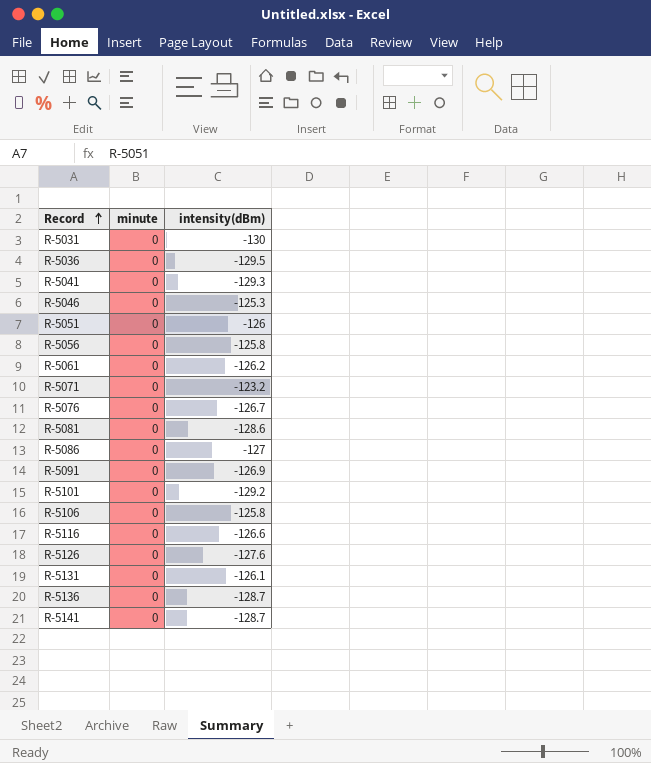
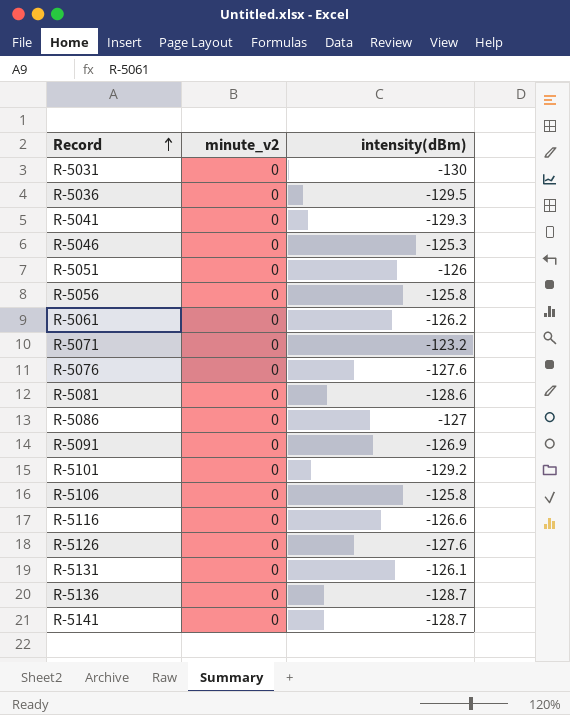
column name: minute -> minute_v2
R-5076 | intensity(dBm): -126.7 -> -127.6

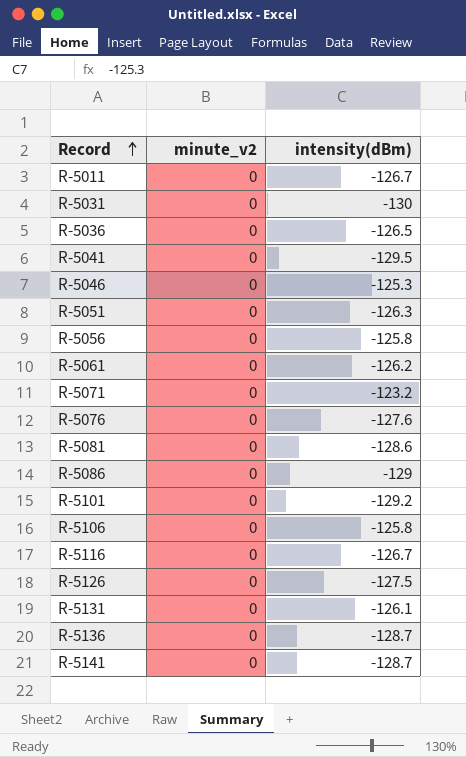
row R-5091: 0 | -126.9 -> none
row R-5011: none -> 0 | -126.7
R-5036 | intensity(dBm): -129.5 -> -126.5
R-5041 | intensity(dBm): -129.3 -> -129.5
R-5051 | intensity(dBm): -126 -> -126.3
R-5086 | intensity(dBm): -127 -> -129
R-5116 | intensity(dBm): -126.6 -> -126.7
R-5126 | intensity(dBm): -127.6 -> -127.5

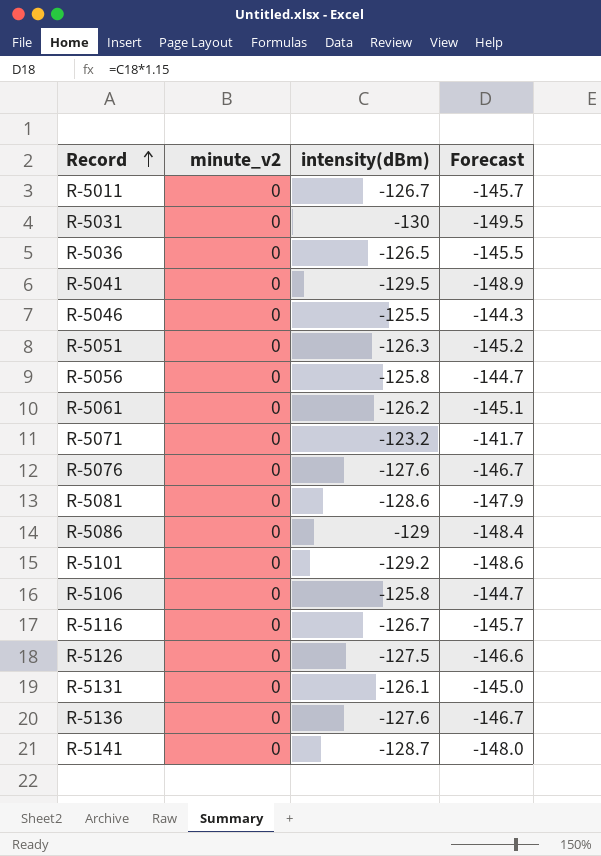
column Forecast | formula: none -> [intensity(dBm)] * 1.15
R-5046 | intensity(dBm): -125.3 -> -125.5
R-5136 | intensity(dBm): -128.7 -> -127.6

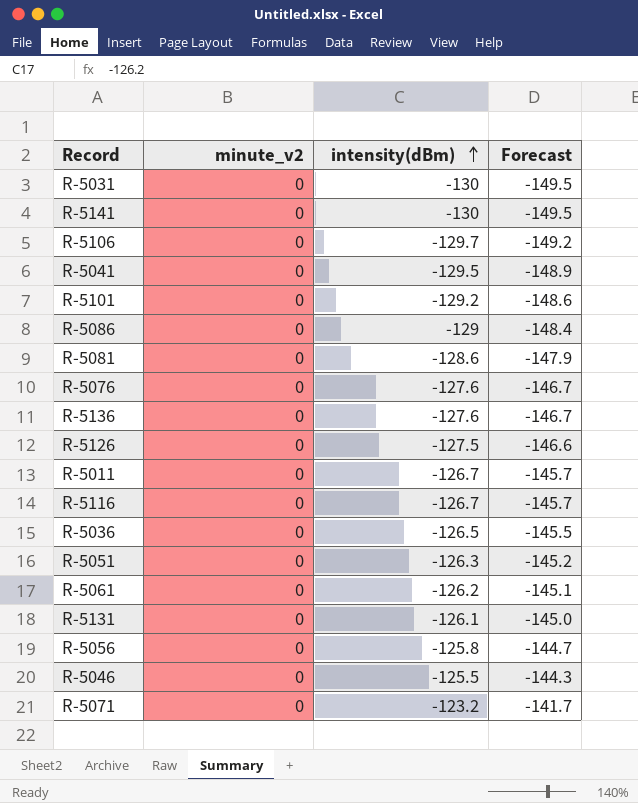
row order: Record ascending -> intensity(dBm) ascending
R-5141 | intensity(dBm): -128.7 -> -130
R-5141 | Forecast: -148.0 -> -149.5
R-5106 | intensity(dBm): -125.8 -> -129.7
R-5106 | Forecast: -144.7 -> -149.2

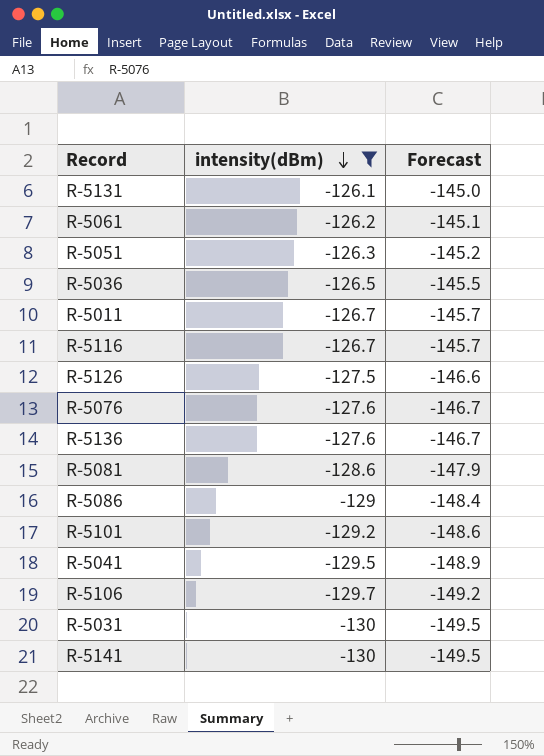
filter: none -> intensity(dBm) <= -126.1
row order: intensity(dBm) ascending -> intensity(dBm) descending
column minute_v2 | position: 2 -> none

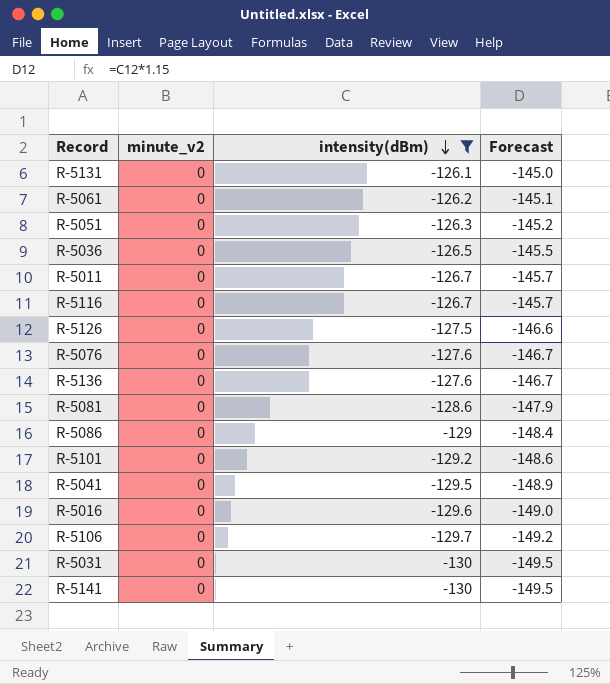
column minute_v2 | position: none -> 2
row R-5016: none -> 0 | -129.6 | -149.0

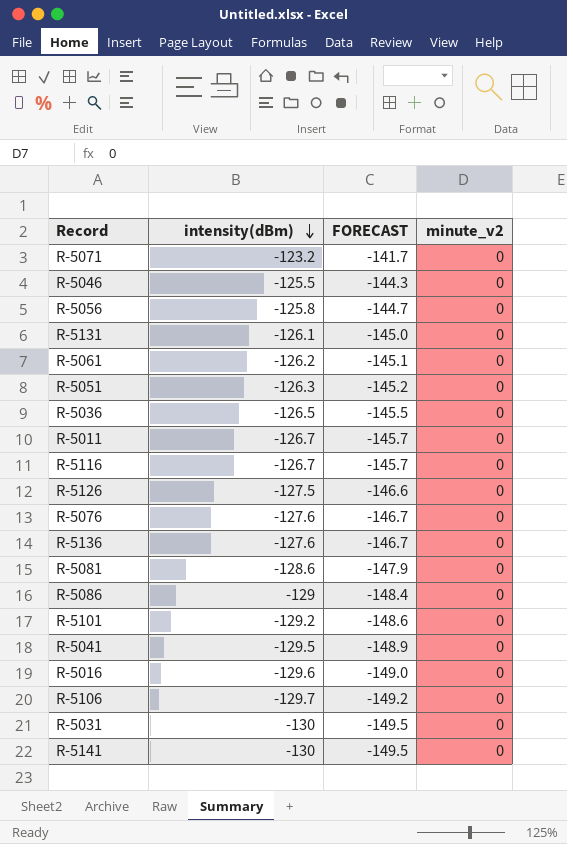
filter: intensity(dBm) <= -126.1 -> none
column name: Forecast -> FORECAST
column minute_v2 | position: 2 -> 4

